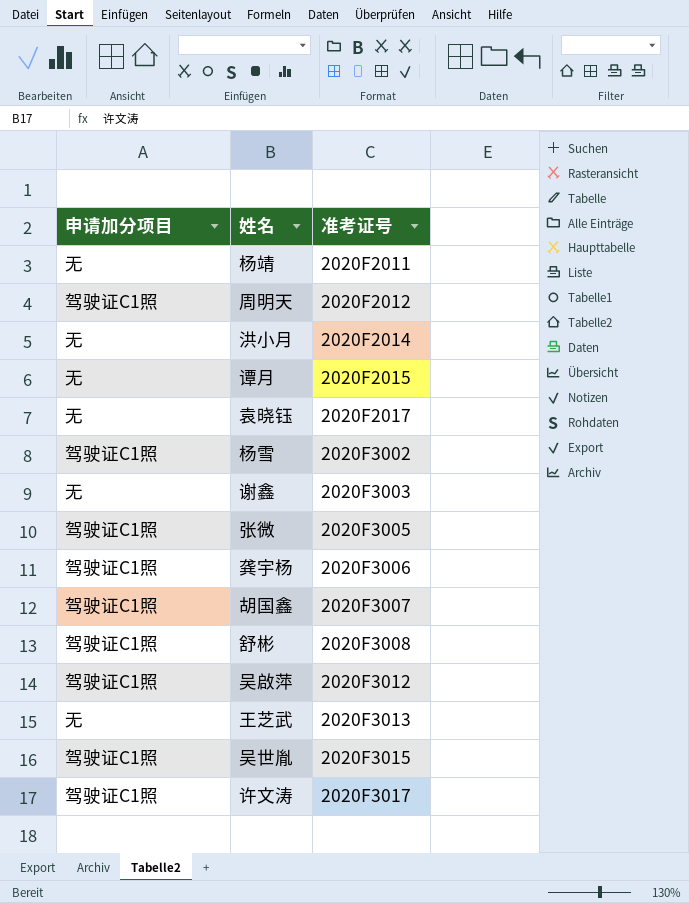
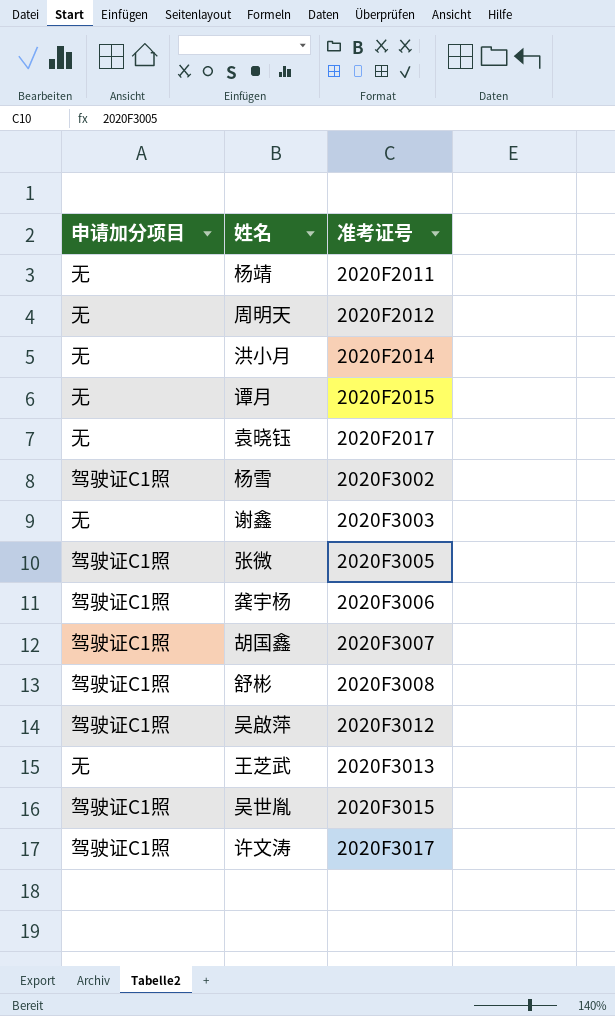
周明天 | 申请加分项目: 驾驶证C1照 -> 无

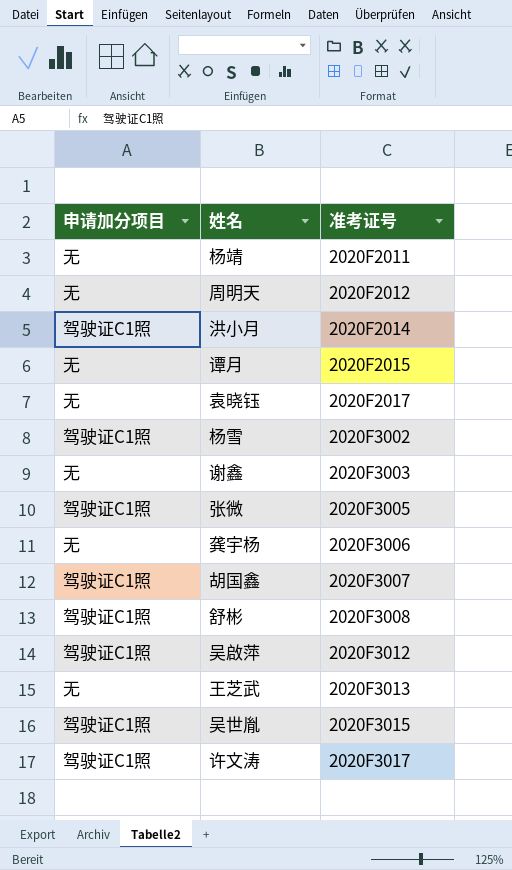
洪小月 | 申请加分项目: 无 -> 驾驶证C1照
龚宇杨 | 申请加分项目: 驾驶证C1照 -> 无

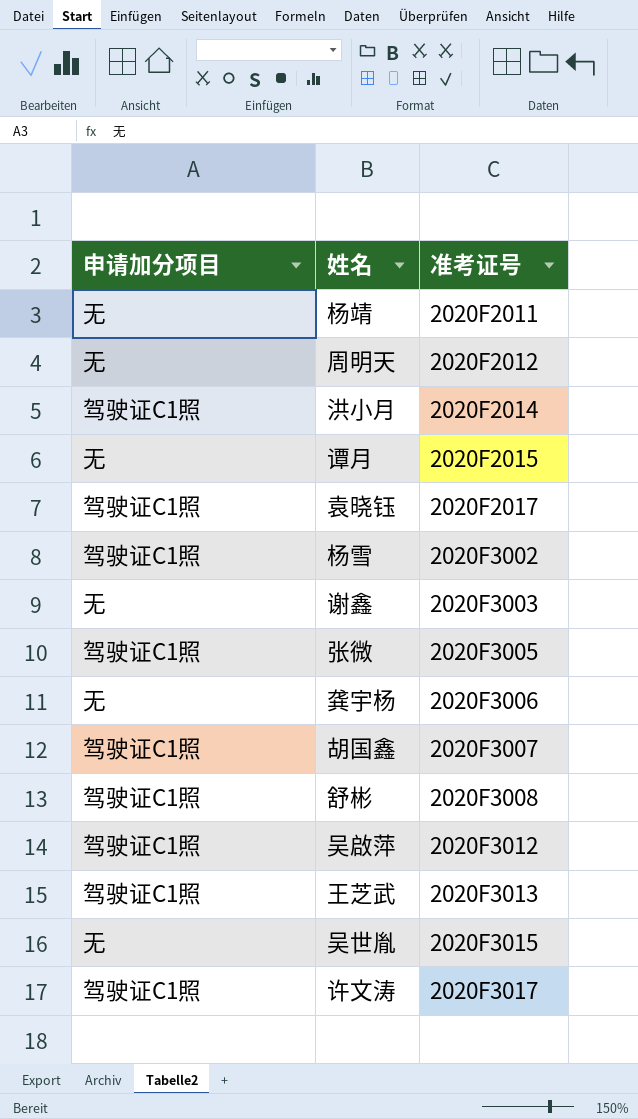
袁晓钰 | 申请加分项目: 无 -> 驾驶证C1照
王芝武 | 申请加分项目: 无 -> 驾驶证C1照
吴世胤 | 申请加分项目: 驾驶证C1照 -> 无

